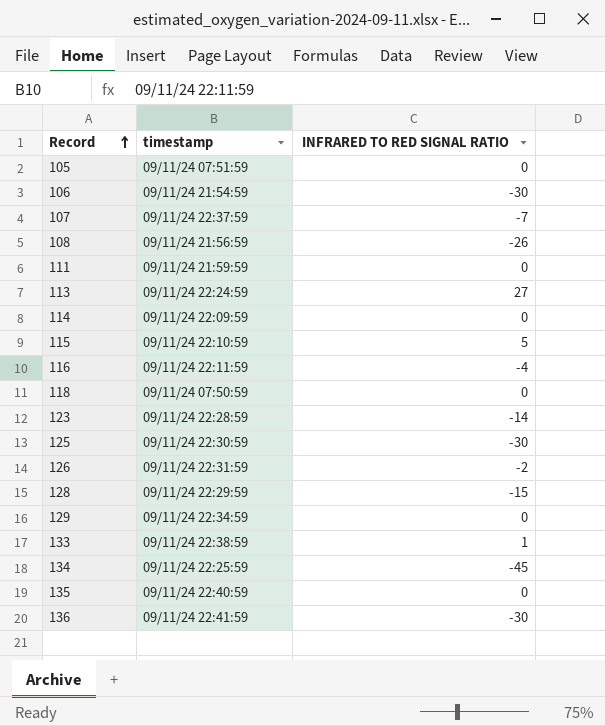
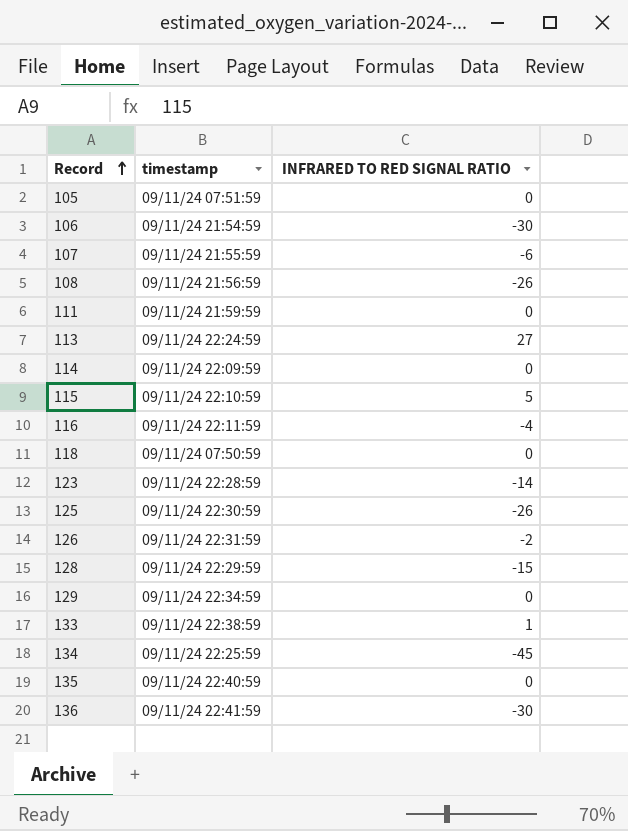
107 | timestamp: 09/11/24 22:37:59 -> 09/11/24 21:55:59
107 | INFRARED TO RED SIGNAL RATIO: -7 -> -6
125 | INFRARED TO RED SIGNAL RATIO: -30 -> -26

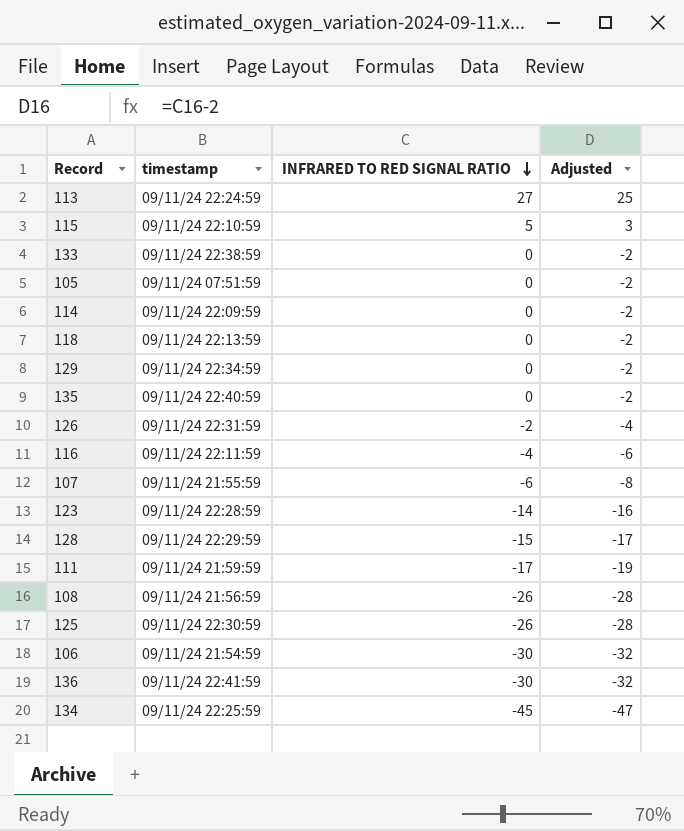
row order: Record ascending -> INFRARED TO RED SIGNAL RATIO descending
column Adjusted | formula: none -> [INFRARED TO RED SIGNAL RATIO] - 2
133 | INFRARED TO RED SIGNAL RATIO: 1 -> 0
118 | timestamp: 09/11/24 07:50:59 -> 09/11/24 22:13:59
111 | INFRARED TO RED SIGNAL RATIO: 0 -> -17

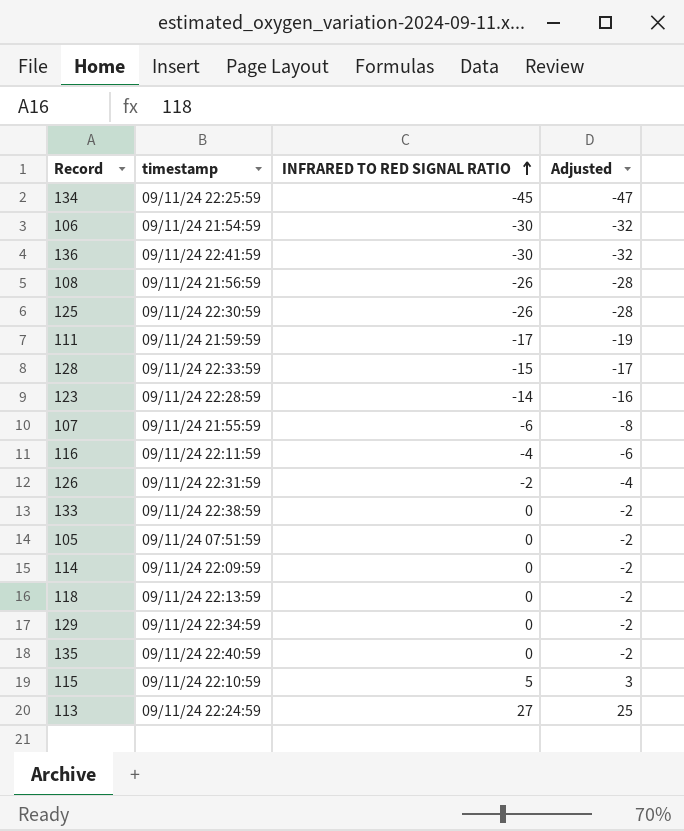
row order: INFRARED TO RED SIGNAL RATIO descending -> INFRARED TO RED SIGNAL RATIO ascending
128 | timestamp: 09/11/24 22:29:59 -> 09/11/24 22:33:59

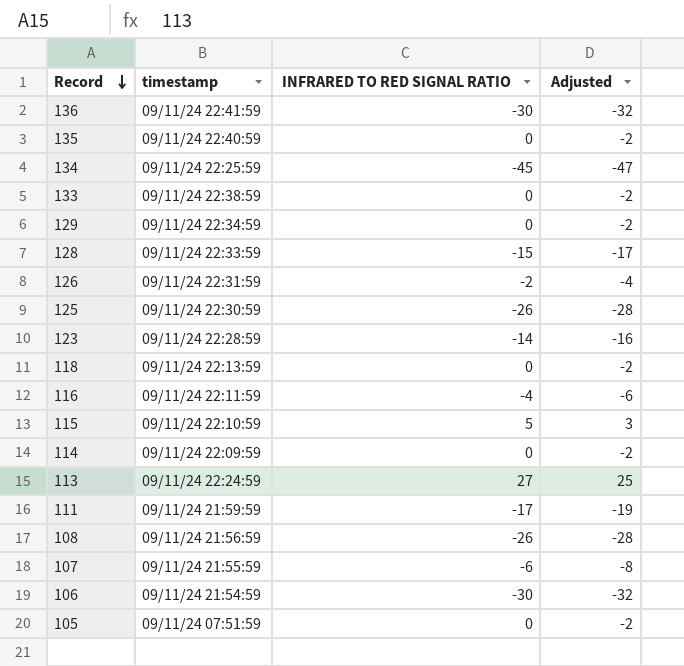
row order: INFRARED TO RED SIGNAL RATIO ascending -> Record descending

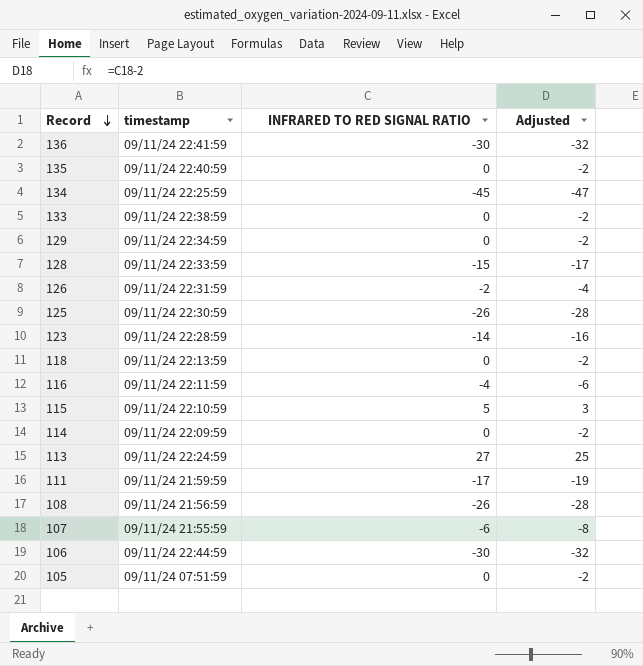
106 | timestamp: 09/11/24 21:54:59 -> 09/11/24 22:44:59

